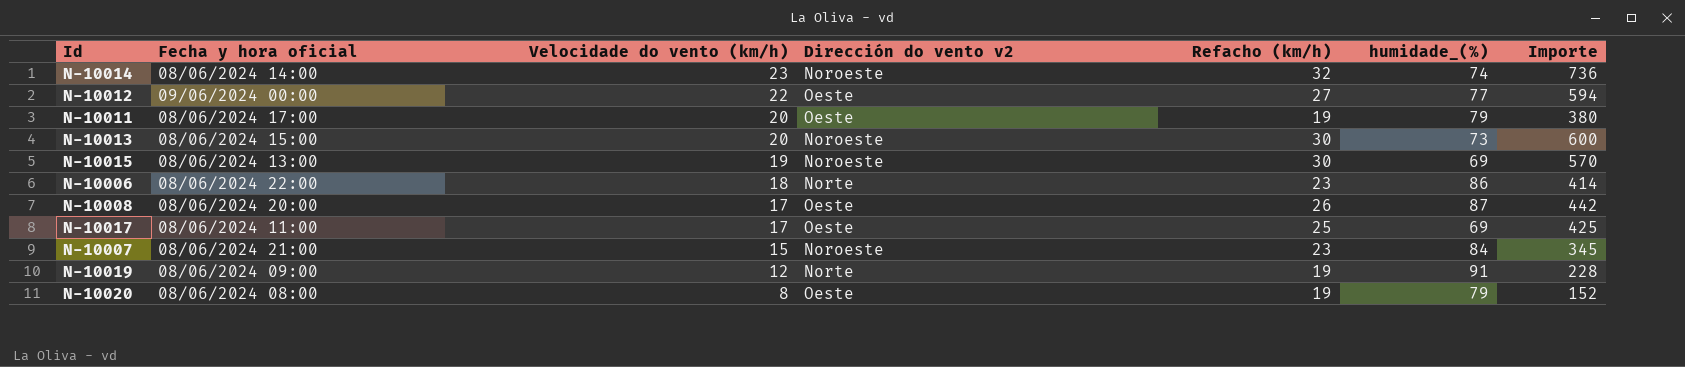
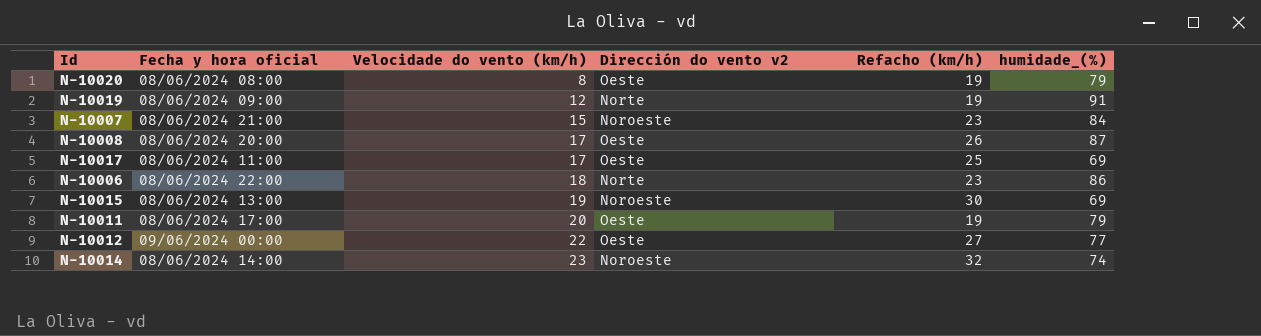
row order: Velocidade do vento (km/h) descending -> Velocidade do vento (km/h) ascending
column Importe | formula: [Velocidade do vento (km/h)] * [Refacho (km/h)] -> none
row N-10013: 08/06/2024 15:00 | 20 | Noroeste | 30 | 73 | 600 -> none

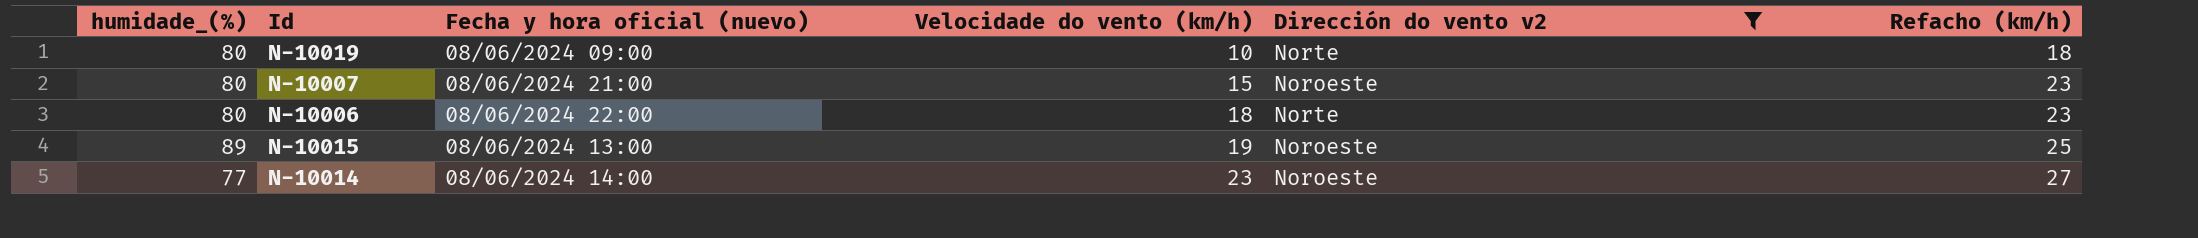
filter: none -> Dirección do vento v2 != Oeste
column humidade_(%) | position: 6 -> 1
column name: Fecha y hora oficial -> Fecha y hora oficial (nuevo)
N-10019 | humidade_(%): 91 -> 80
N-10019 | Velocidade do vento (km/h): 12 -> 10
N-10019 | Refacho (km/h): 19 -> 18
N-10007 | humidade_(%): 84 -> 80
N-10006 | humidade_(%): 86 -> 80
N-10015 | humidade_(%): 69 -> 89
N-10015 | Refacho (km/h): 30 -> 25
N-10014 | humidade_(%): 74 -> 77
N-10014 | Refacho (km/h): 32 -> 27

